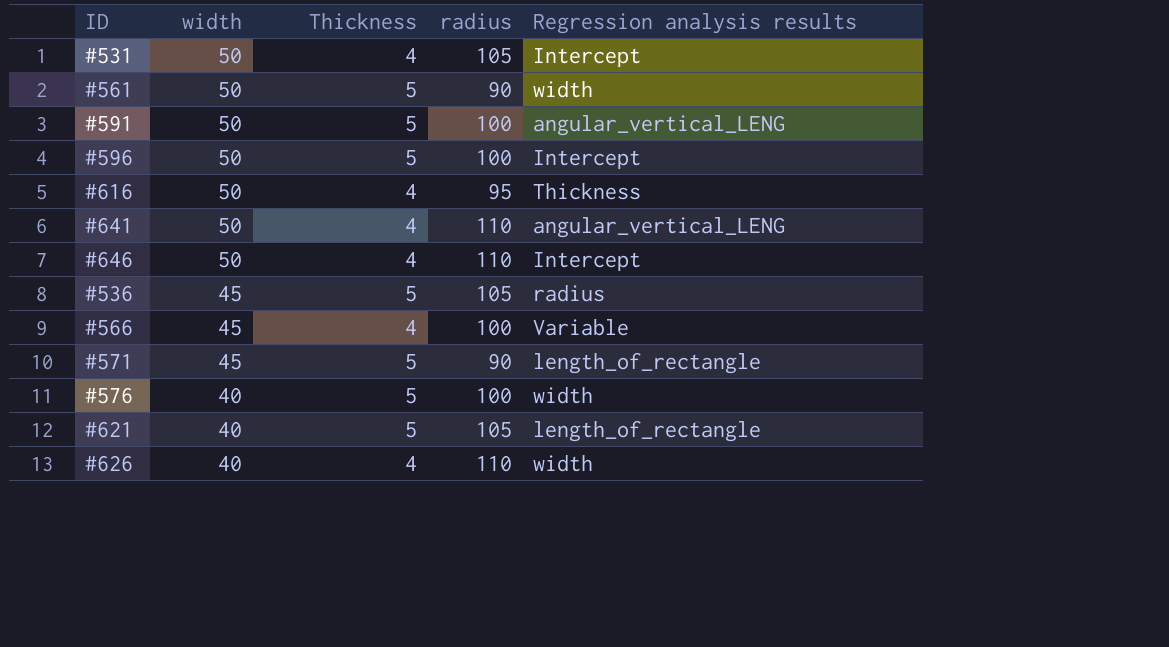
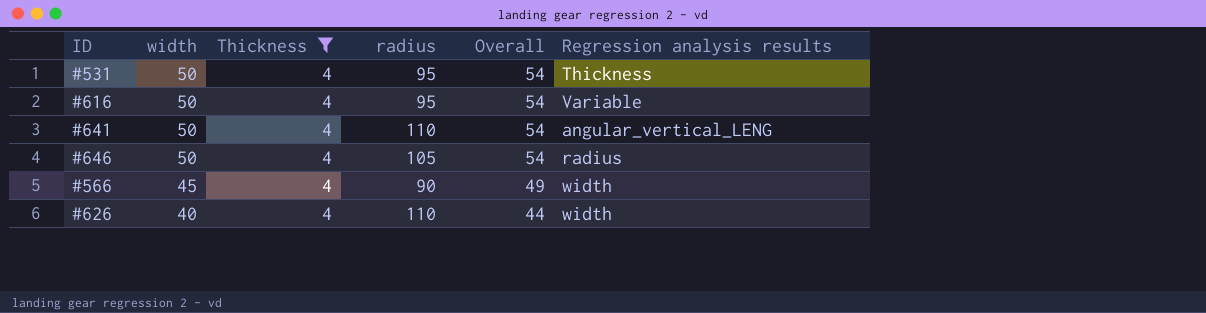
filter: none -> Thickness = 4
column Overall | formula: none -> [width] + [Thickness]
#531 | radius: 105 -> 95
#531 | Regression analysis results: Intercept -> Thickness
#616 | Regression analysis results: Thickness -> Variable
#646 | radius: 110 -> 105
#646 | Regression analysis results: Intercept -> radius
#566 | radius: 100 -> 90
#566 | Regression analysis results: Variable -> width

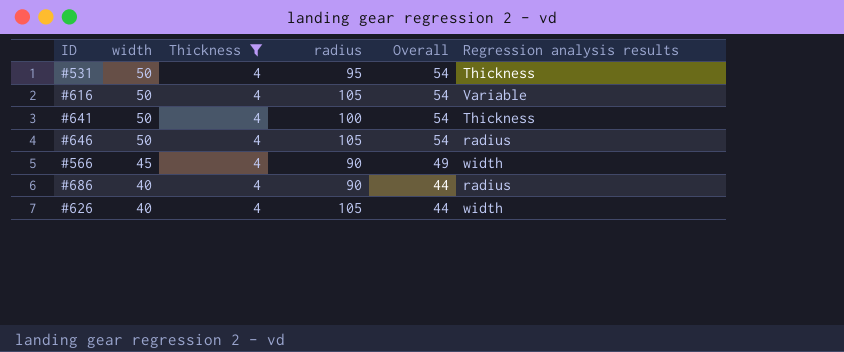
#616 | radius: 95 -> 105
#641 | radius: 110 -> 100
#641 | Regression analysis results: angular_vertical_LENG -> Thickness
row #686: none -> 40 | 4 | 90 | 44 | radius
#626 | radius: 110 -> 105

